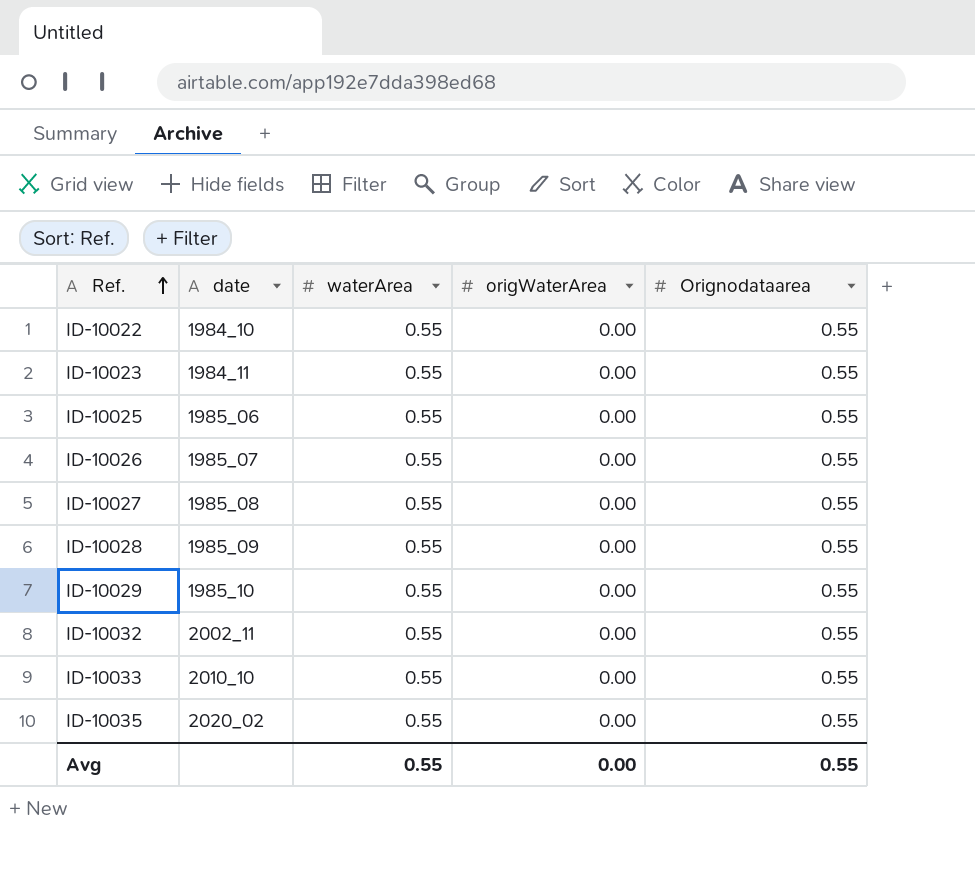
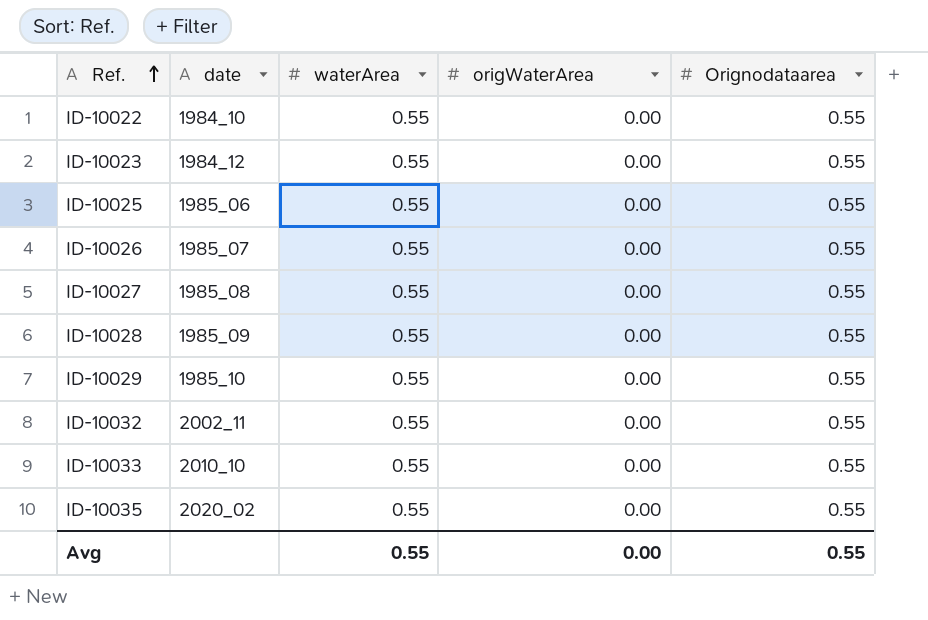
ID-10023 | date: 1984_11 -> 1984_12

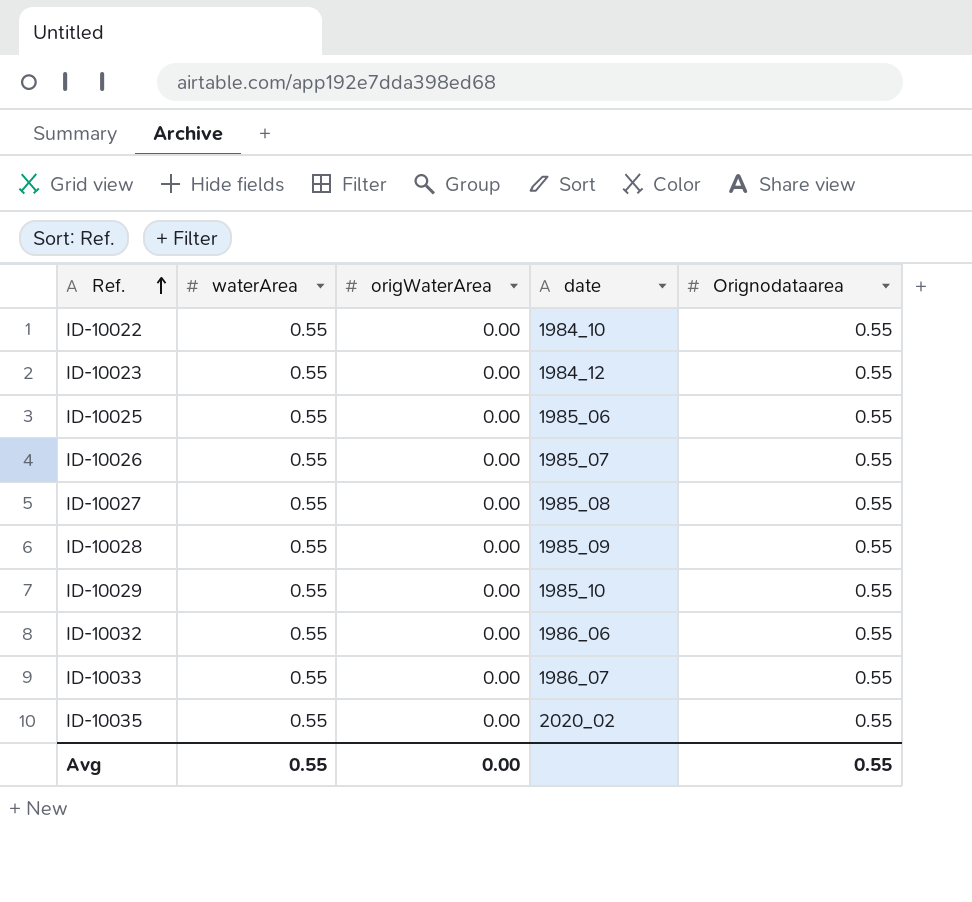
column date | position: 2 -> 4
ID-10032 | date: 2002_11 -> 1986_06
ID-10033 | date: 2010_10 -> 1986_07

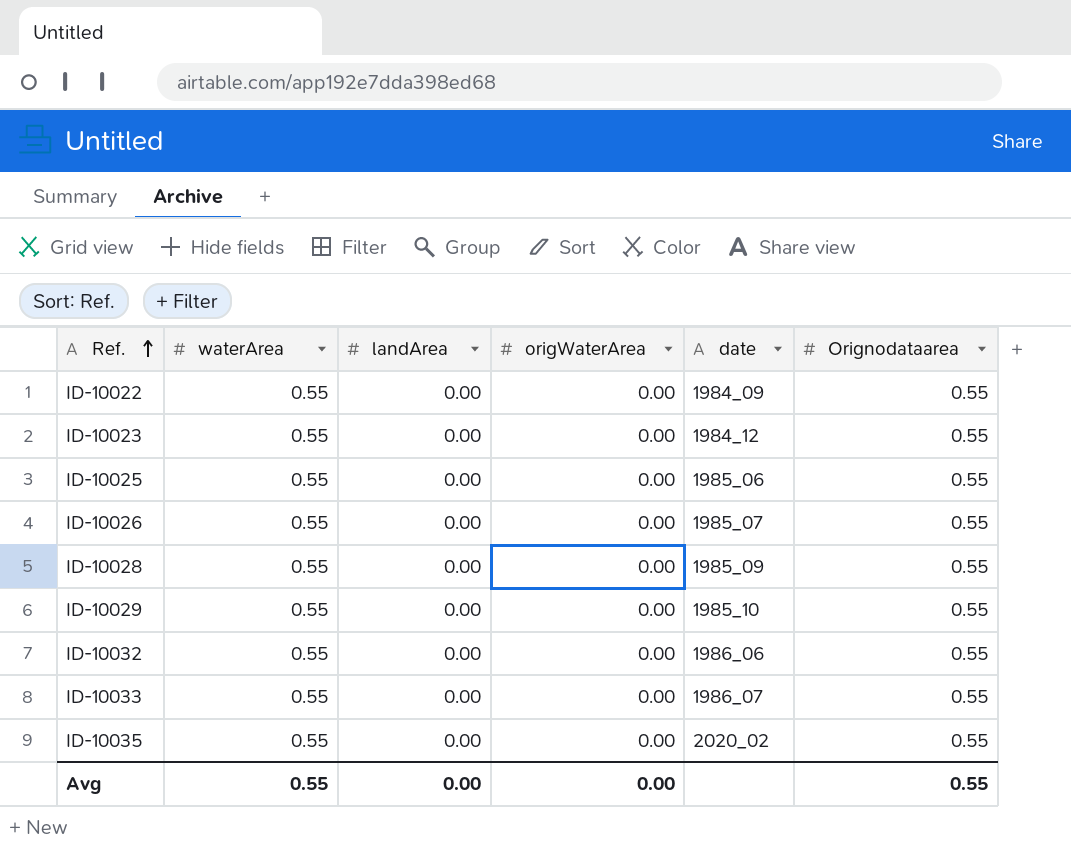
column landArea | position: none -> 3
row ID-10027: 0.55 | 0.00 | 1985_08 | 0.55 -> none
ID-10022 | date: 1984_10 -> 1984_09

